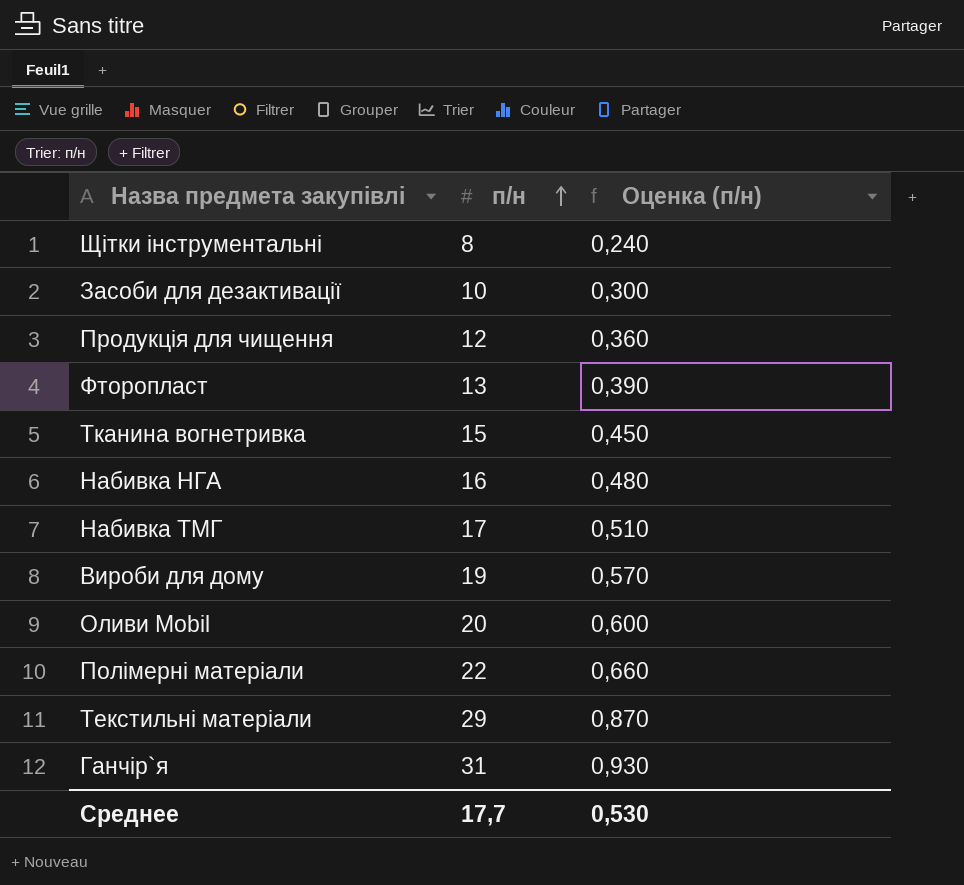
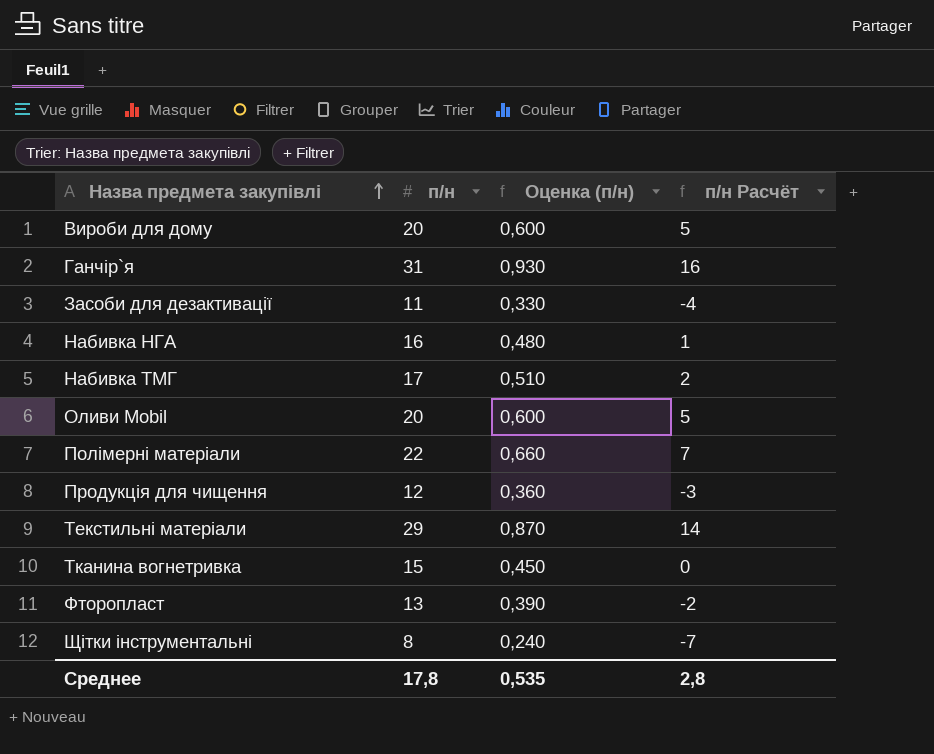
row order: п/н ascending -> Назва предмета закупівлі ascending
column п/н Расчёт | formula: none -> [п/н] - 15
Вироби для дому | п/н: 19 -> 20
Вироби для дому | Оценка (п/н): 0,570 -> 0,600
Засоби для дезактивації | п/н: 10 -> 11
Засоби для дезактивації | Оценка (п/н): 0,300 -> 0,330
Среднее | п/н: 17,7 -> 17,8
Среднее | Оценка (п/н): 0,530 -> 0,535

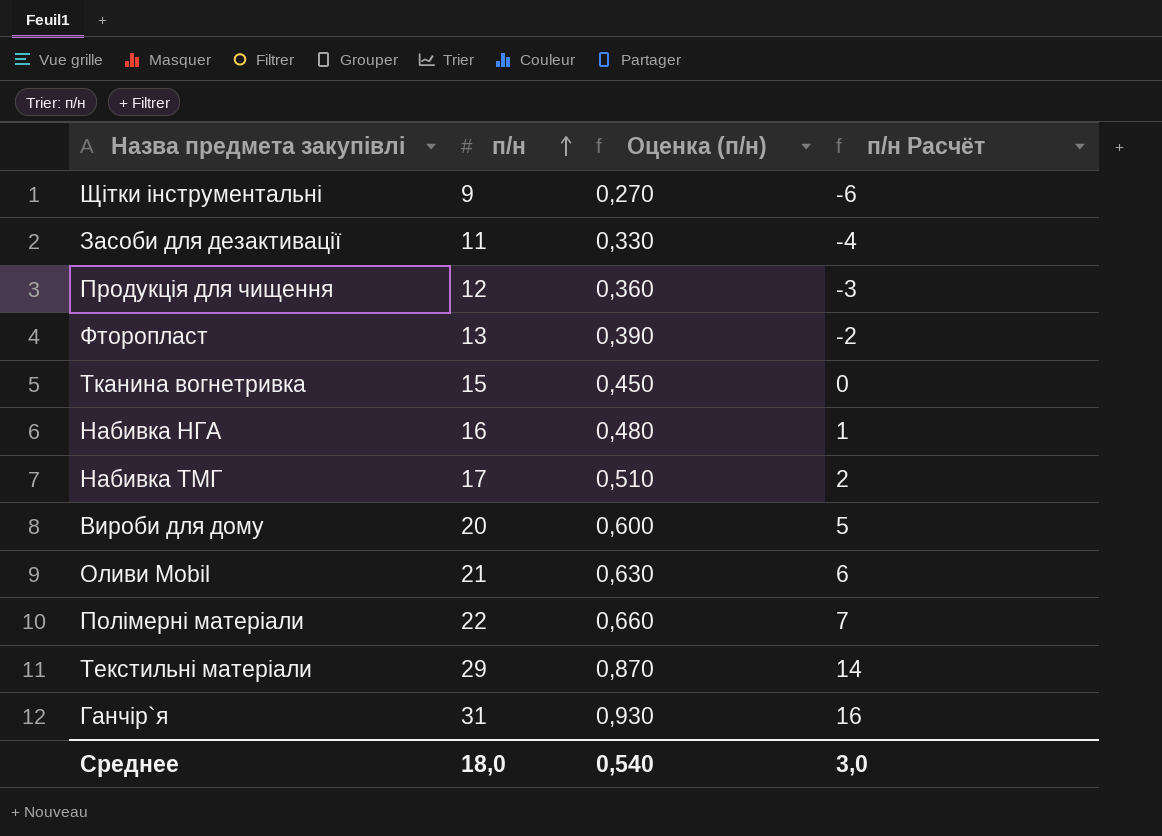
row order: Назва предмета закупівлі ascending -> п/н ascending
Щітки інструментальні | п/н: 8 -> 9
Щітки інструментальні | Оценка (п/н): 0,240 -> 0,270
Щітки інструментальні | п/н Расчёт: -7 -> -6
Оливи Mobil | п/н: 20 -> 21
Оливи Mobil | Оценка (п/н): 0,600 -> 0,630
Оливи Mobil | п/н Расчёт: 5 -> 6
Среднее | п/н: 17,8 -> 18,0
Среднее | Оценка (п/н): 0,535 -> 0,540
Среднее | п/н Расчёт: 2,8 -> 3,0

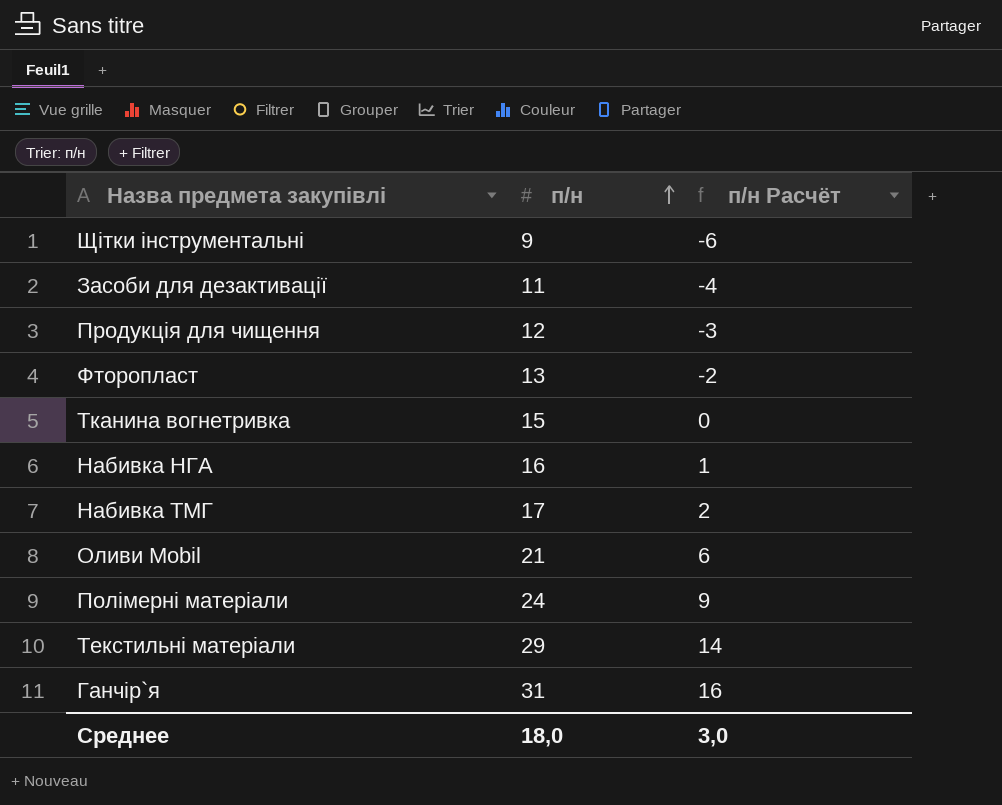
column Оценка (п/н) | formula: [п/н] * 0,03 -> none
row Вироби для дому: 20 | 0,600 | 5 -> none
Полімерні матеріали | п/н: 22 -> 24
Полімерні матеріали | п/н Расчёт: 7 -> 9

